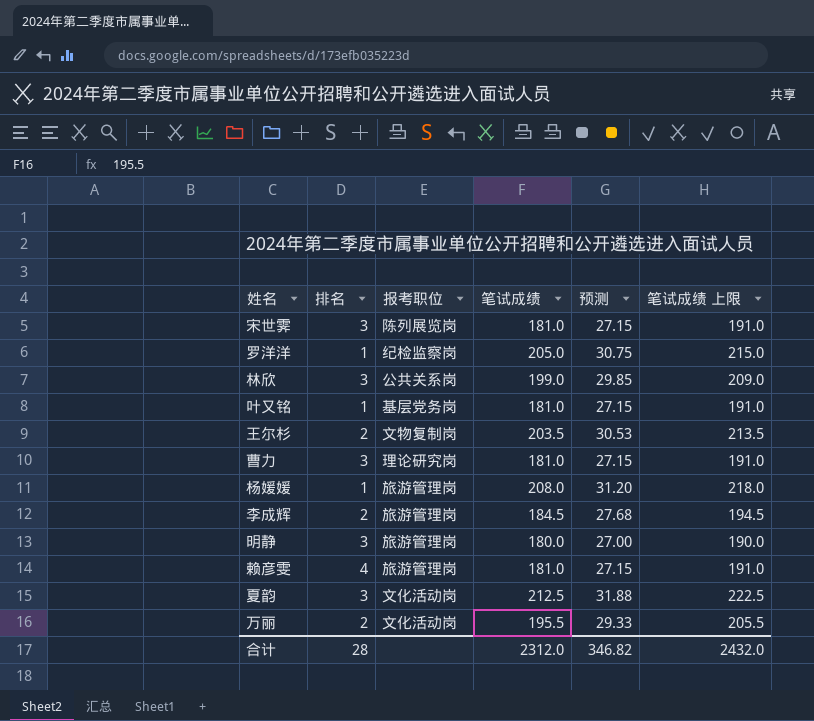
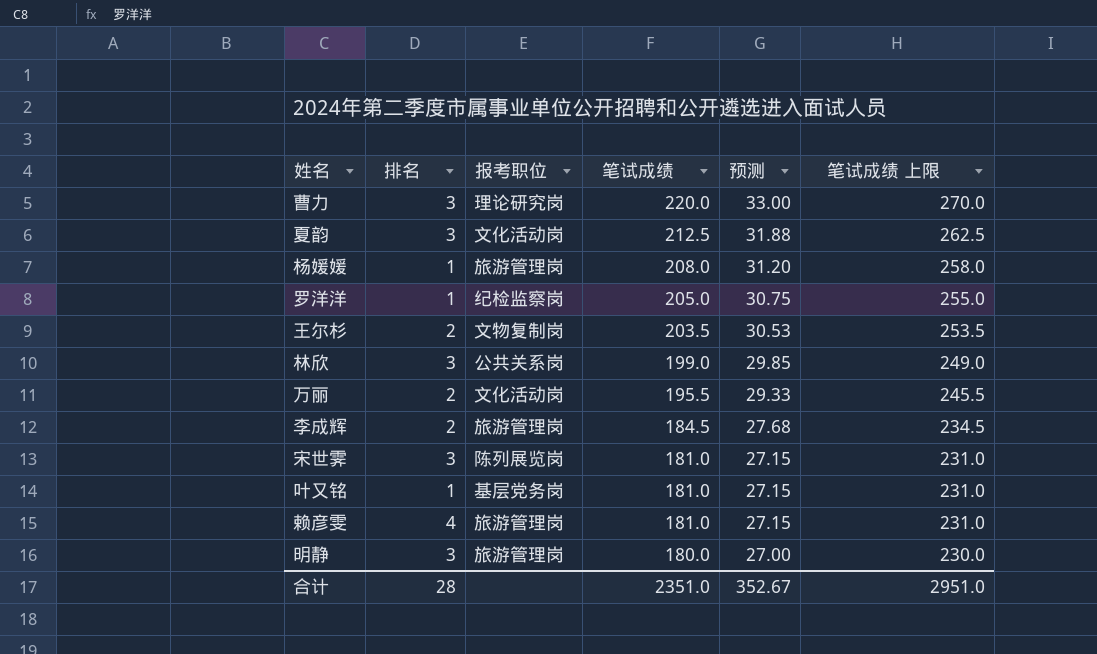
row order: none -> 笔试成绩 descending
column 笔试成绩 上限 | formula: [笔试成绩] + 10 -> [笔试成绩] + 50
曹力 | 笔试成绩: 181.0 -> 220.0
曹力 | 预测: 27.15 -> 33.00
合计 | 笔试成绩: 2312.0 -> 2351.0
合计 | 预测: 346.82 -> 352.67
合计 | 笔试成绩 上限: 2432.0 -> 2951.0

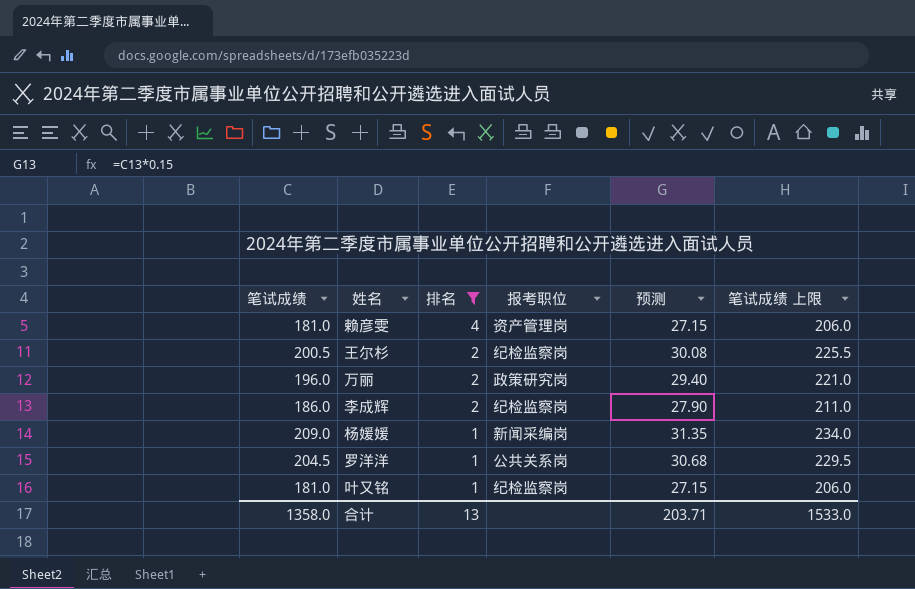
filter: none -> 排名 != 3
row order: 笔试成绩 descending -> 排名 descending
column 笔试成绩 | position: 4 -> 1
column 笔试成绩 上限 | formula: [笔试成绩] + 50 -> [笔试成绩] + 25
赖彦雯 | 报考职位: 旅游管理岗 -> 资产管理岗
王尔杉 | 笔试成绩: 203.5 -> 200.5
王尔杉 | 报考职位: 文物复制岗 -> 纪检监察岗
王尔杉 | 预测: 30.53 -> 30.08
万丽 | 笔试成绩: 195.5 -> 196.0
万丽 | 报考职位: 文化活动岗 -> 政策研究岗
万丽 | 预测: 29.33 -> 29.40
李成辉 | 笔试成绩: 184.5 -> 186.0
李成辉 | 报考职位: 旅游管理岗 -> 纪检监察岗
李成辉 | 预测: 27.68 -> 27.90
杨媛媛 | 笔试成绩: 208.0 -> 209.0
杨媛媛 | 报考职位: 旅游管理岗 -> 新闻采编岗
杨媛媛 | 预测: 31.20 -> 31.35
罗洋洋 | 笔试成绩: 205.0 -> 204.5
罗洋洋 | 报考职位: 纪检监察岗 -> 公共关系岗
罗洋洋 | 预测: 30.75 -> 30.68
叶又铭 | 报考职位: 基层党务岗 -> 纪检监察岗
合计 | 笔试成绩: 2351.0 -> 1358.0
合计 | 排名: 28 -> 13
合计 | 预测: 352.67 -> 203.71
合计 | 笔试成绩 上限: 2951.0 -> 1533.0

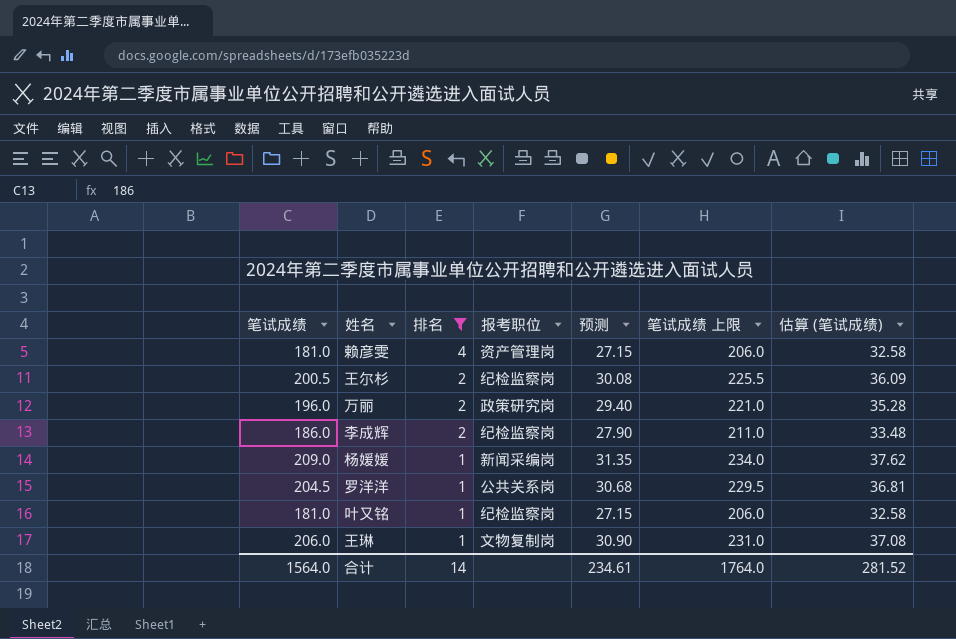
column 估算 (笔试成绩) | formula: none -> [笔试成绩] * 0.18
row 王琳: none -> 206.0 | 1 | 文物复制岗 | 30.90 | 231.0 | 37.08
合计 | 笔试成绩: 1358.0 -> 1564.0
合计 | 排名: 13 -> 14
合计 | 预测: 203.71 -> 234.61
合计 | 笔试成绩 上限: 1533.0 -> 1764.0

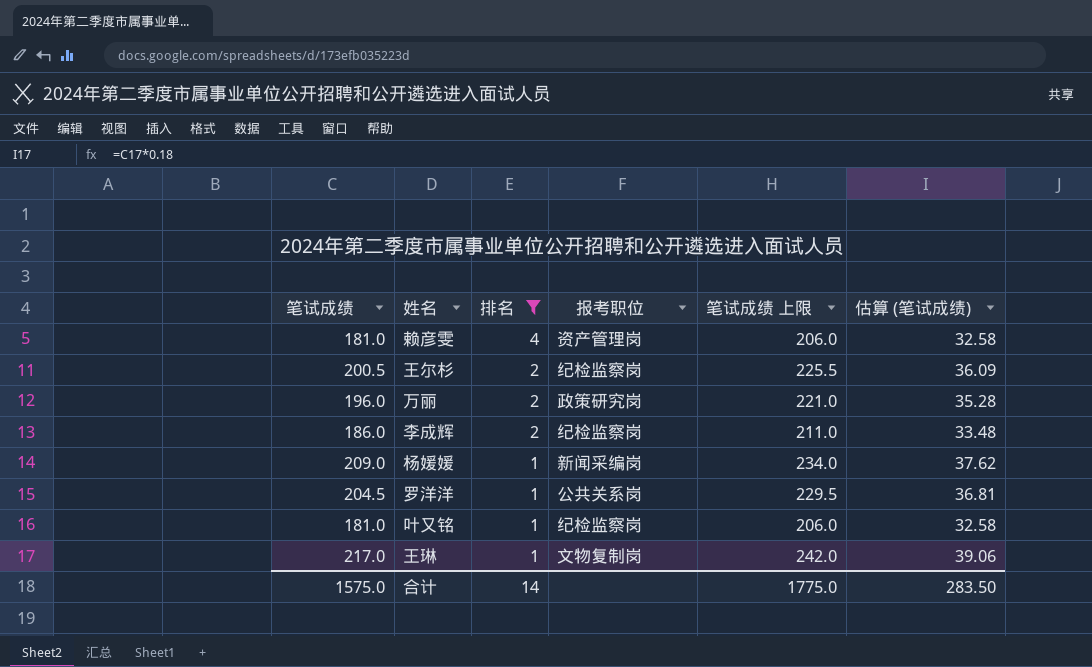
column 预测 | formula: [笔试成绩] * 0.15 -> none
王琳 | 笔试成绩: 206.0 -> 217.0
王琳 | 笔试成绩 上限: 231.0 -> 242.0
王琳 | 估算 (笔试成绩): 37.08 -> 39.06
合计 | 笔试成绩: 1564.0 -> 1575.0
合计 | 笔试成绩 上限: 1764.0 -> 1775.0
合计 | 估算 (笔试成绩): 281.52 -> 283.50

